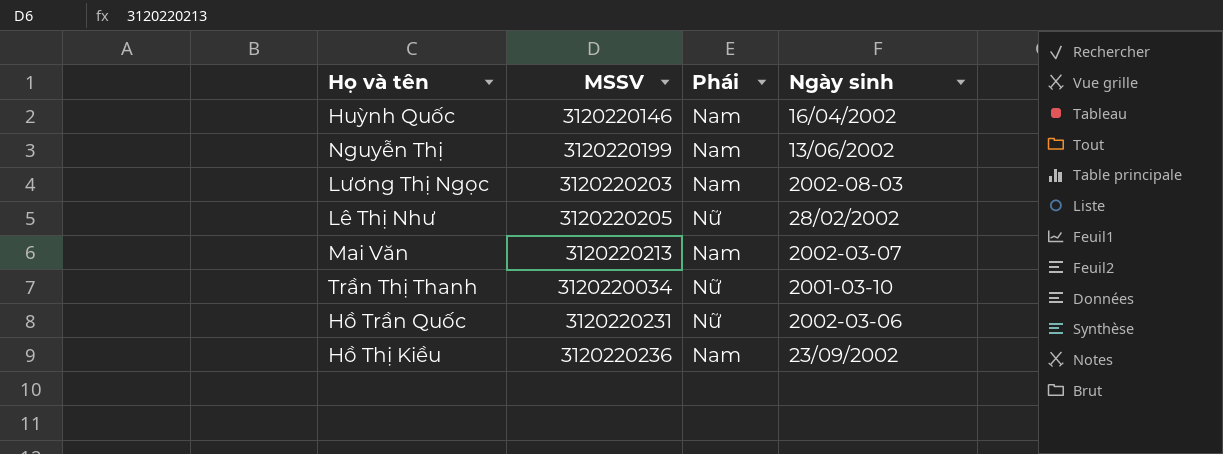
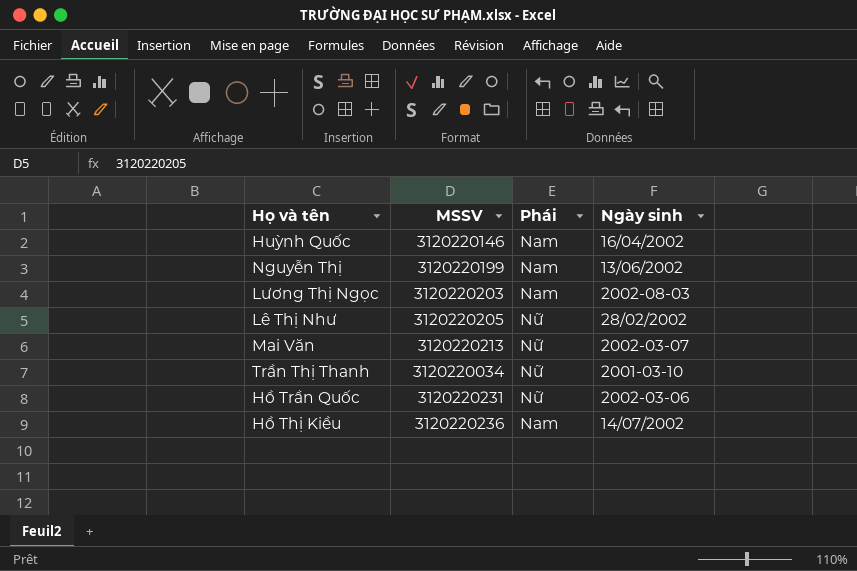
Mai Văn | Phái: Nam -> Nữ
Hồ Thị Kiều | Ngày sinh: 23/09/2002 -> 14/07/2002

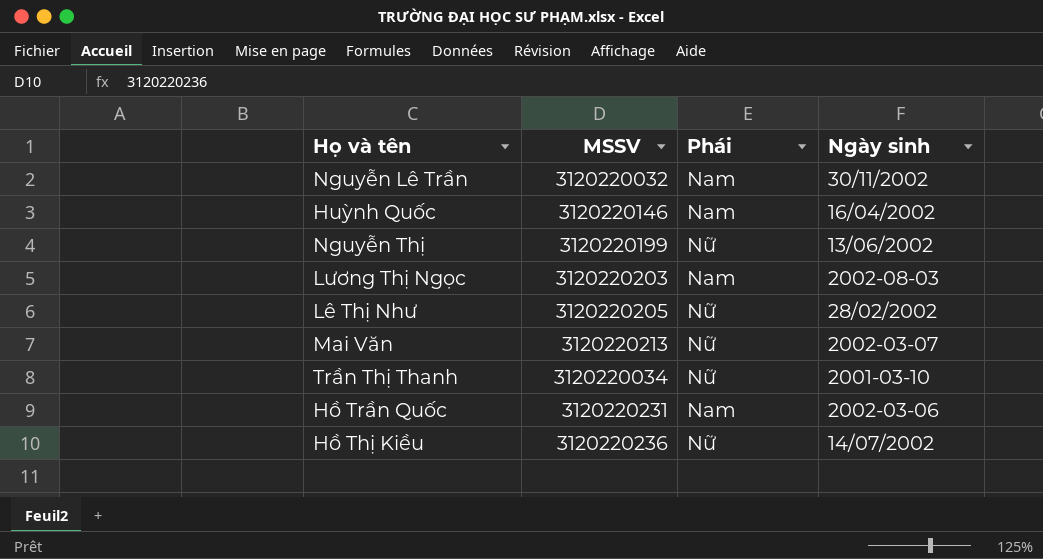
row Nguyễn Lê Trần: none -> 3120220032 | Nam | 30/11/2002
Nguyễn Thị | Phái: Nam -> Nữ
Hồ Trần Quốc | Phái: Nữ -> Nam
Hồ Thị Kiều | Phái: Nam -> Nữ

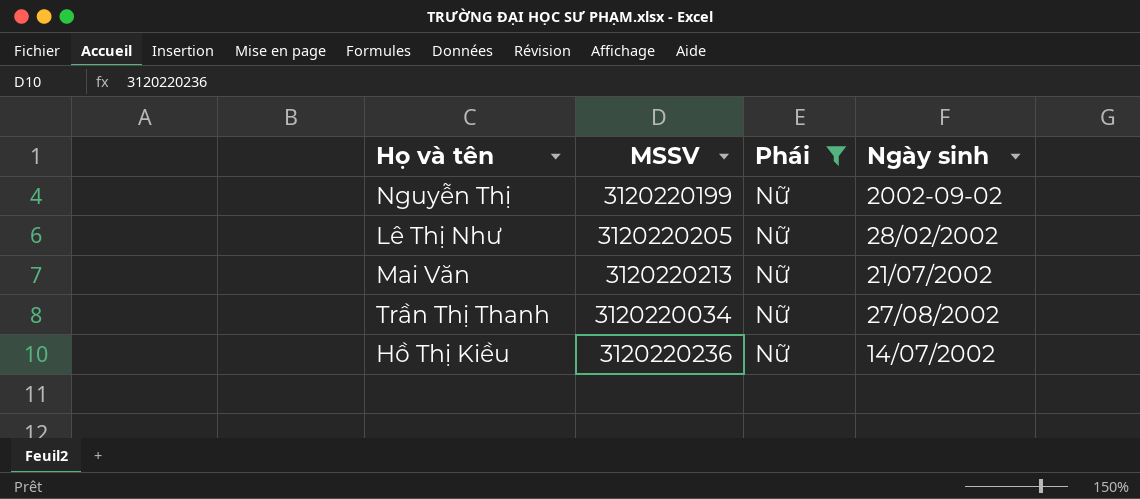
filter: none -> Phái = Nữ
Nguyễn Thị | Ngày sinh: 13/06/2002 -> 2002-09-02
Mai Văn | Ngày sinh: 2002-03-07 -> 21/07/2002
Trần Thị Thanh | Ngày sinh: 2001-03-10 -> 27/08/2002

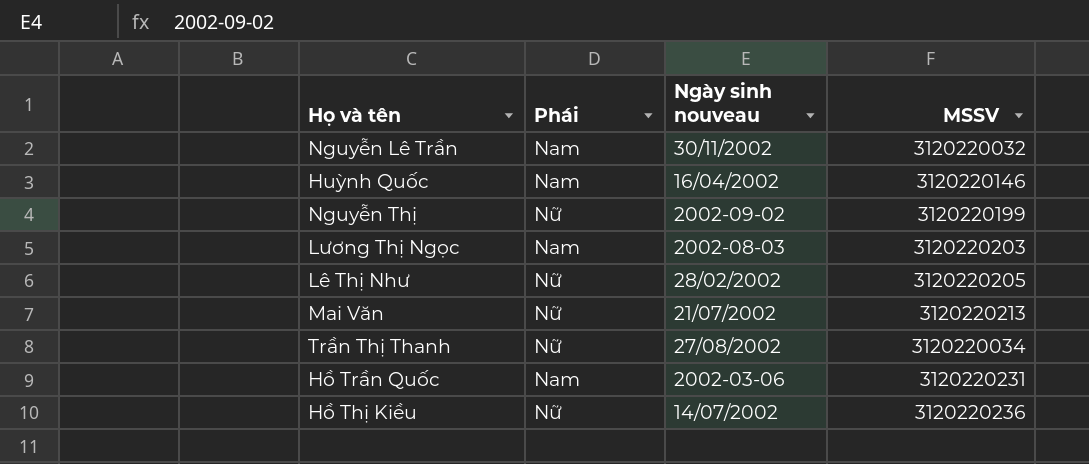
filter: Phái = Nữ -> none
column name: Ngày sinh -> Ngày sinh nouveau
column MSSV | position: 2 -> 4

